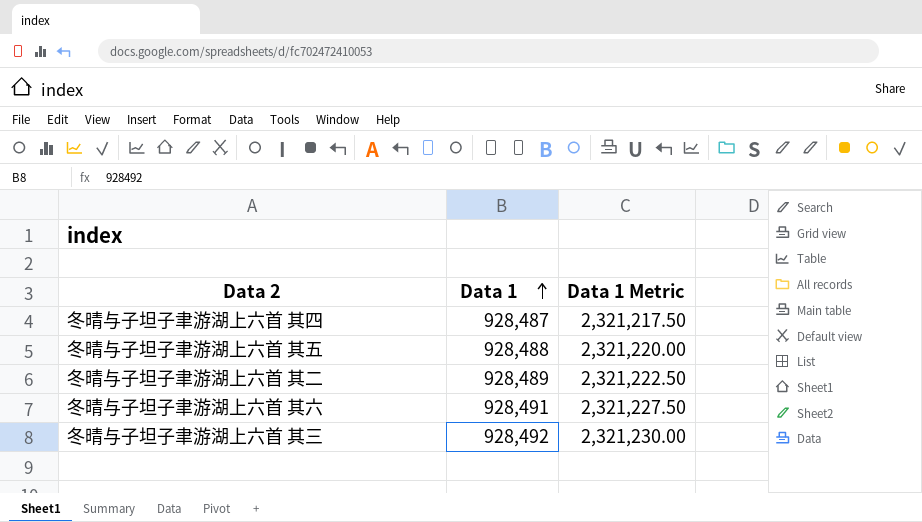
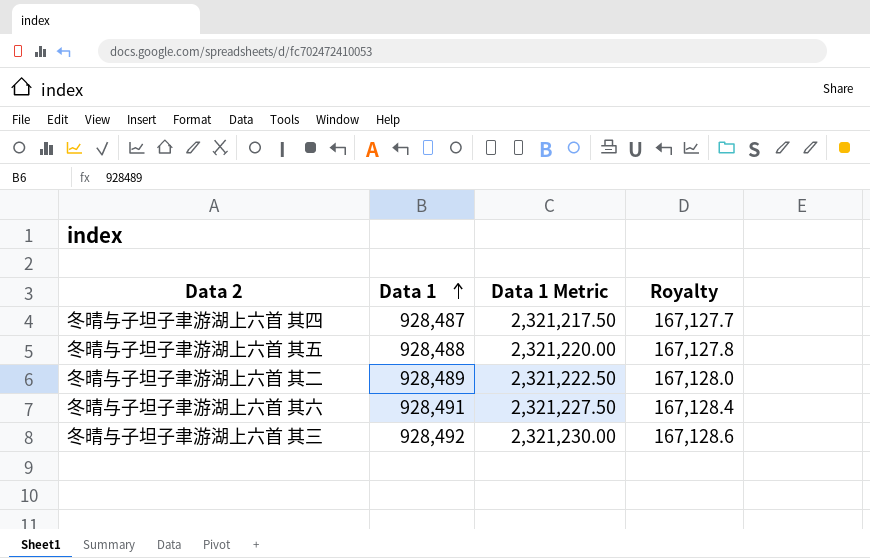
column Royalty | formula: none -> [Data 1] * 0.18

